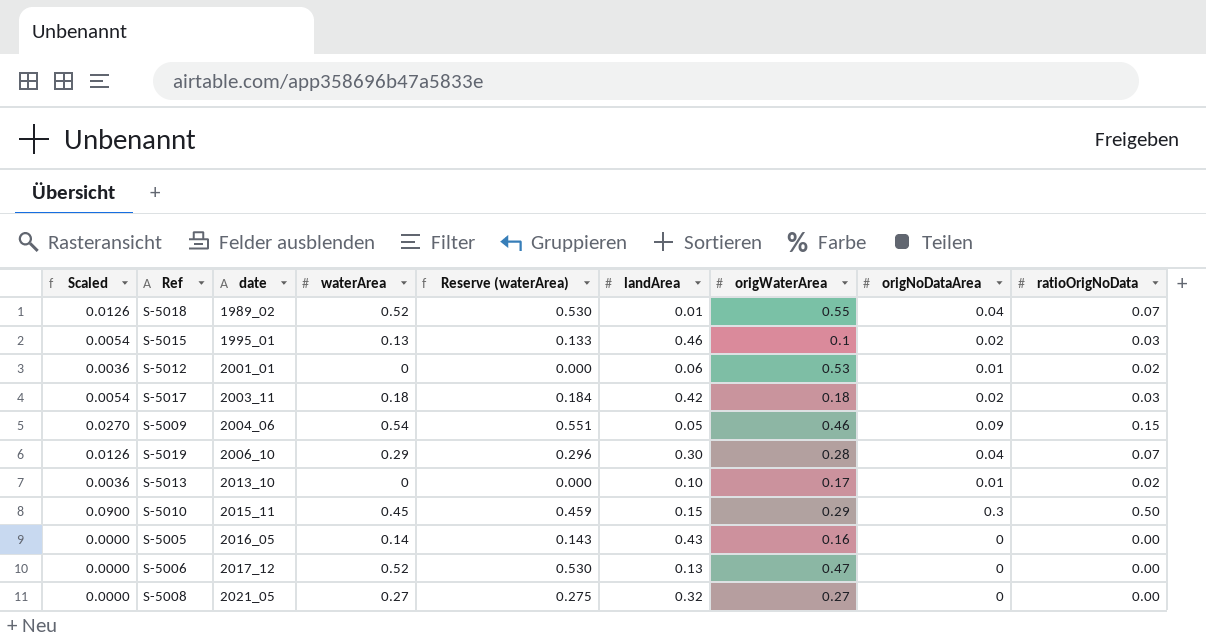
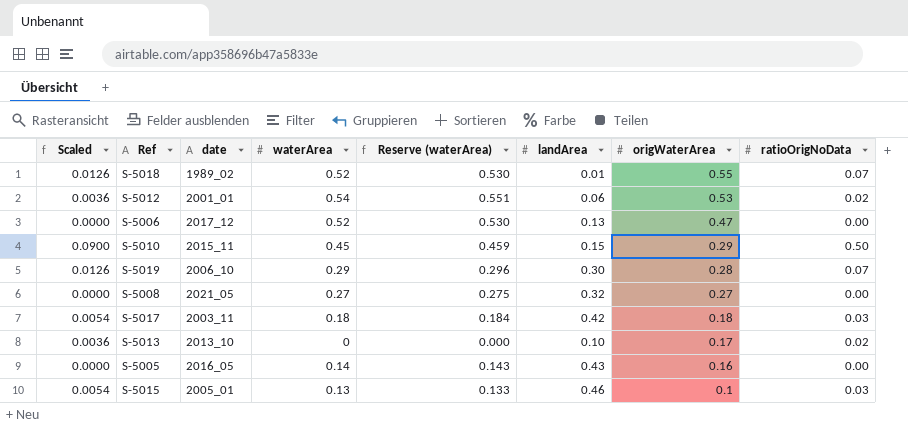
row order: date ascending -> origWaterArea descending
column origNoDataArea | position: 8 -> none
row S-5009: 0.0270 | 2004_06 | 0.54 | 0.551 | 0.05 | 0.46 | 0.09 | 0.15 -> none
S-5012 | waterArea: 0 -> 0.54
S-5012 | Reserve (waterArea): 0.000 -> 0.551
S-5015 | date: 1995_01 -> 2005_01

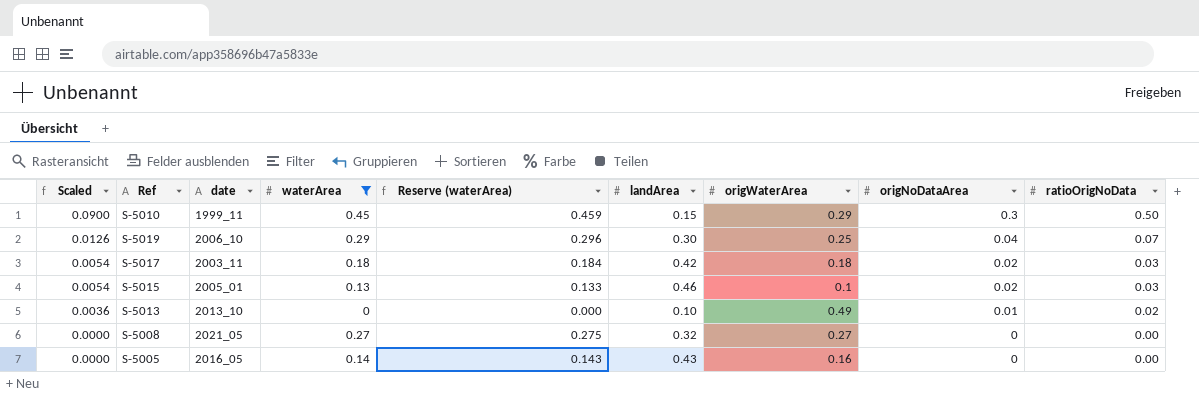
filter: none -> waterArea <= 0.45
row order: origWaterArea descending -> Scaled descending
column origNoDataArea | position: none -> 8
S-5010 | date: 2015_11 -> 1999_11
S-5019 | origWaterArea: 0.28 -> 0.25
S-5013 | origWaterArea: 0.17 -> 0.49

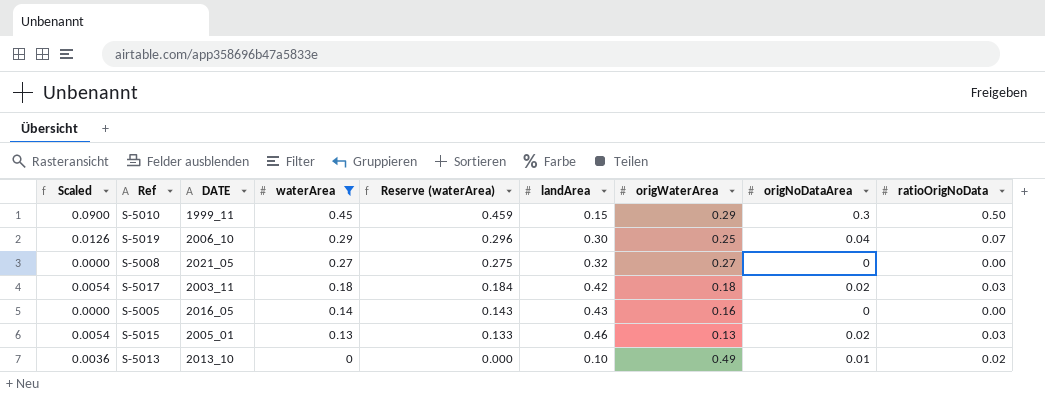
row order: Scaled descending -> waterArea descending
column name: date -> DATE
S-5015 | origWaterArea: 0.1 -> 0.13

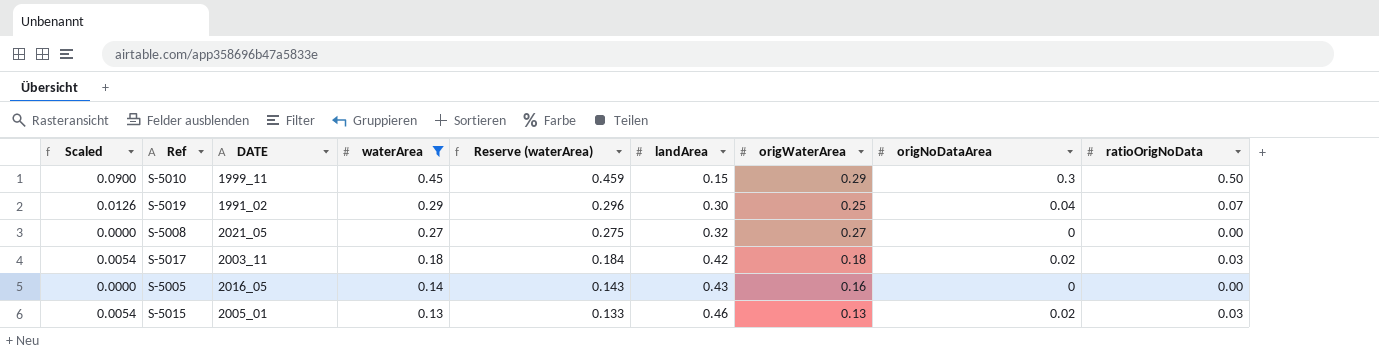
row S-5013: 0.0036 | 2013_10 | 0 | 0.000 | 0.10 | 0.49 | 0.01 | 0.02 -> none
S-5019 | DATE: 2006_10 -> 1991_02

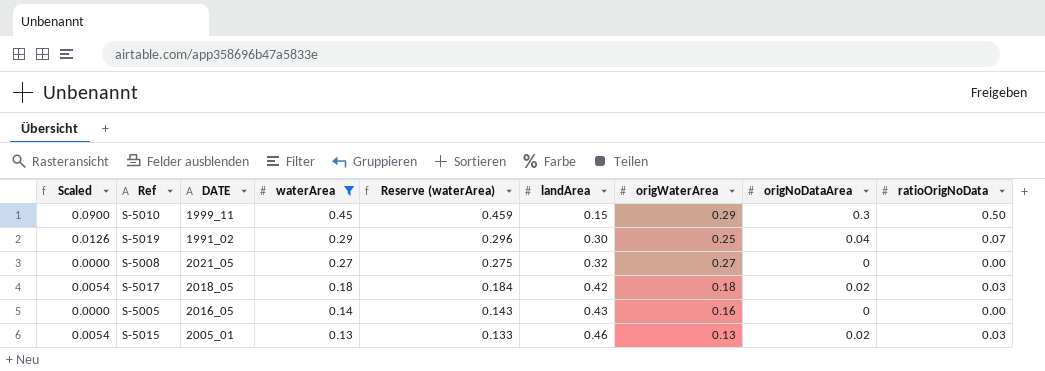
S-5017 | DATE: 2003_11 -> 2018_05

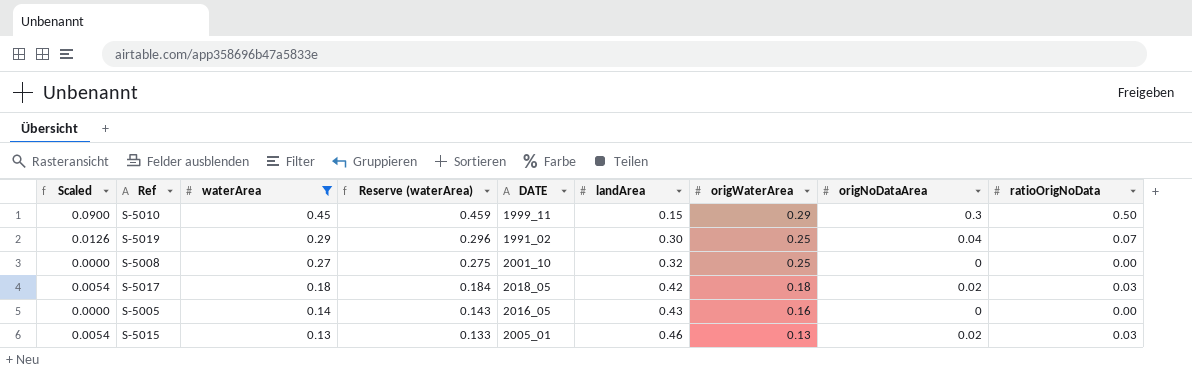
column DATE | position: 3 -> 5
S-5008 | DATE: 2021_05 -> 2001_10
S-5008 | origWaterArea: 0.27 -> 0.25

